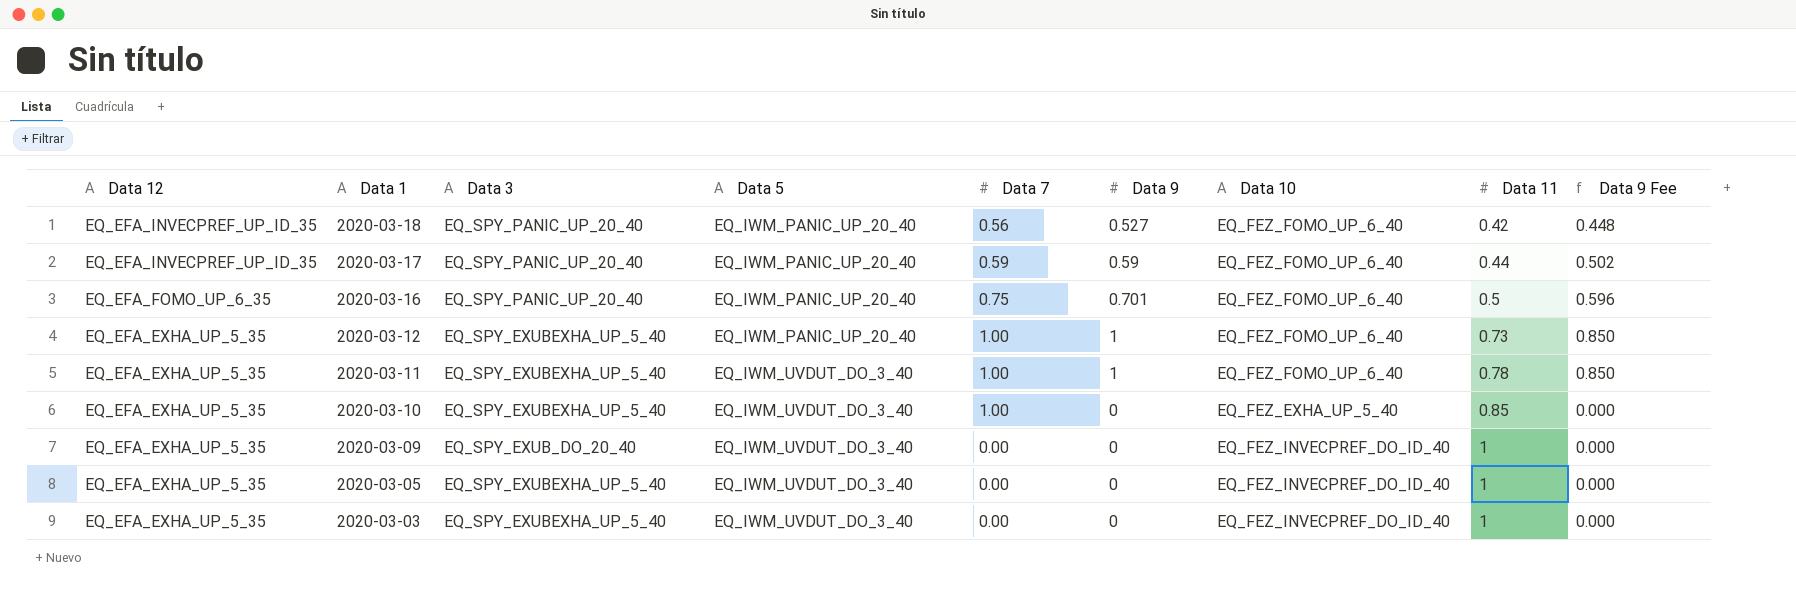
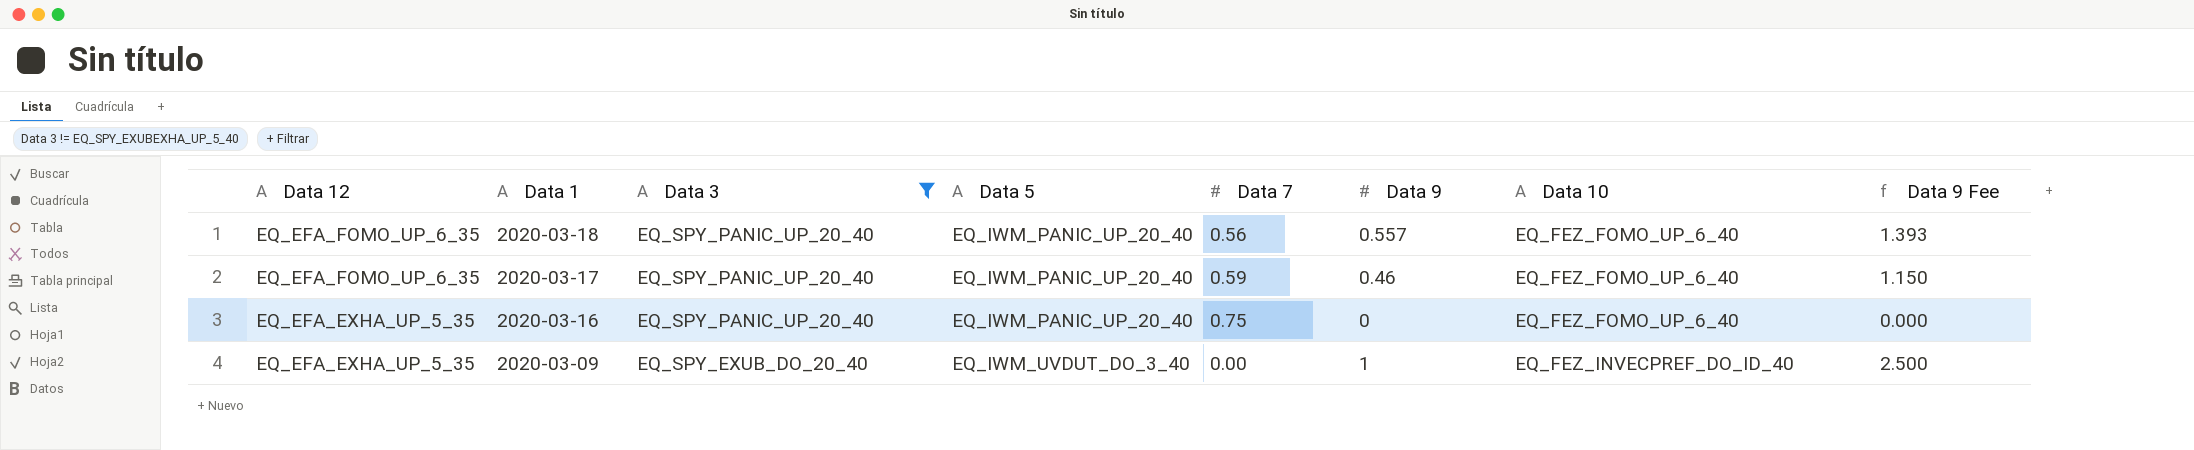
filter: none -> Data 3 != EQ_SPY_EXUBEXHA_UP_5_40
column Data 11 | position: 8 -> none
column Data 9 Fee | formula: [Data 9] * 0.85 -> [Data 9] * 2.5
2020-03-18 | Data 12: EQ_EFA_INVECPREF_UP_ID_35 -> EQ_EFA_FOMO_UP_6_35
2020-03-18 | Data 9: 0.527 -> 0.557
2020-03-17 | Data 12: EQ_EFA_INVECPREF_UP_ID_35 -> EQ_EFA_FOMO_UP_6_35
2020-03-17 | Data 9: 0.59 -> 0.46
2020-03-16 | Data 12: EQ_EFA_FOMO_UP_6_35 -> EQ_EFA_EXHA_UP_5_35
2020-03-16 | Data 9: 0.701 -> 0
2020-03-09 | Data 9: 0 -> 1

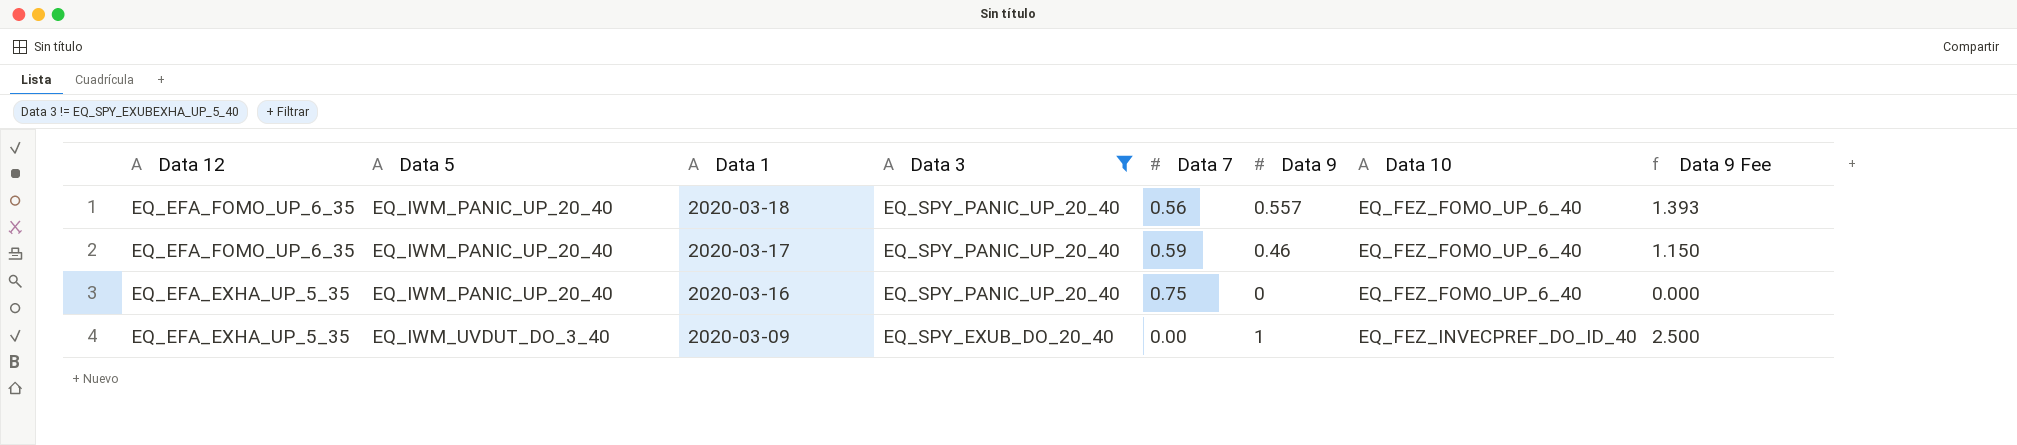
column Data 5 | position: 4 -> 2

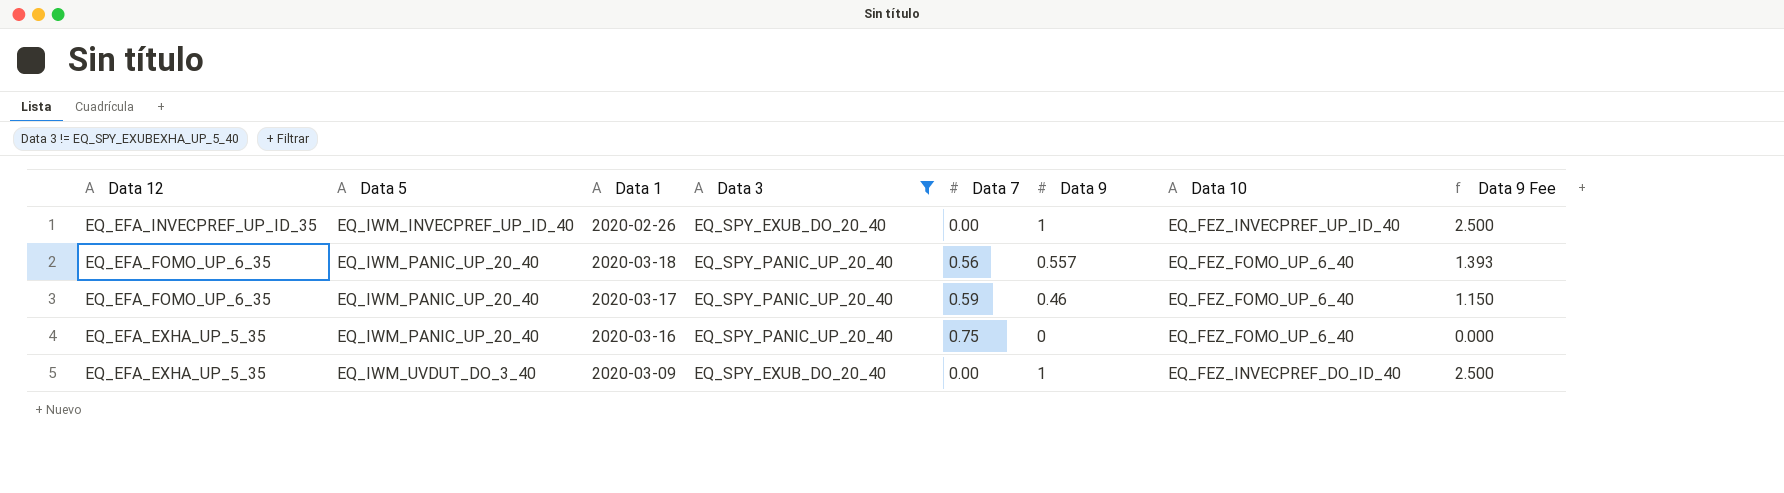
row 2020-02-26: none -> EQ_EFA_INVECPREF_UP_ID_35 | EQ_IWM_INVECPREF_UP_ID_40 | EQ_SPY_EXUB_DO_20_40 | 0.00 | 1 | EQ_FEZ_INVECPREF_UP_ID_40 | 2.500

